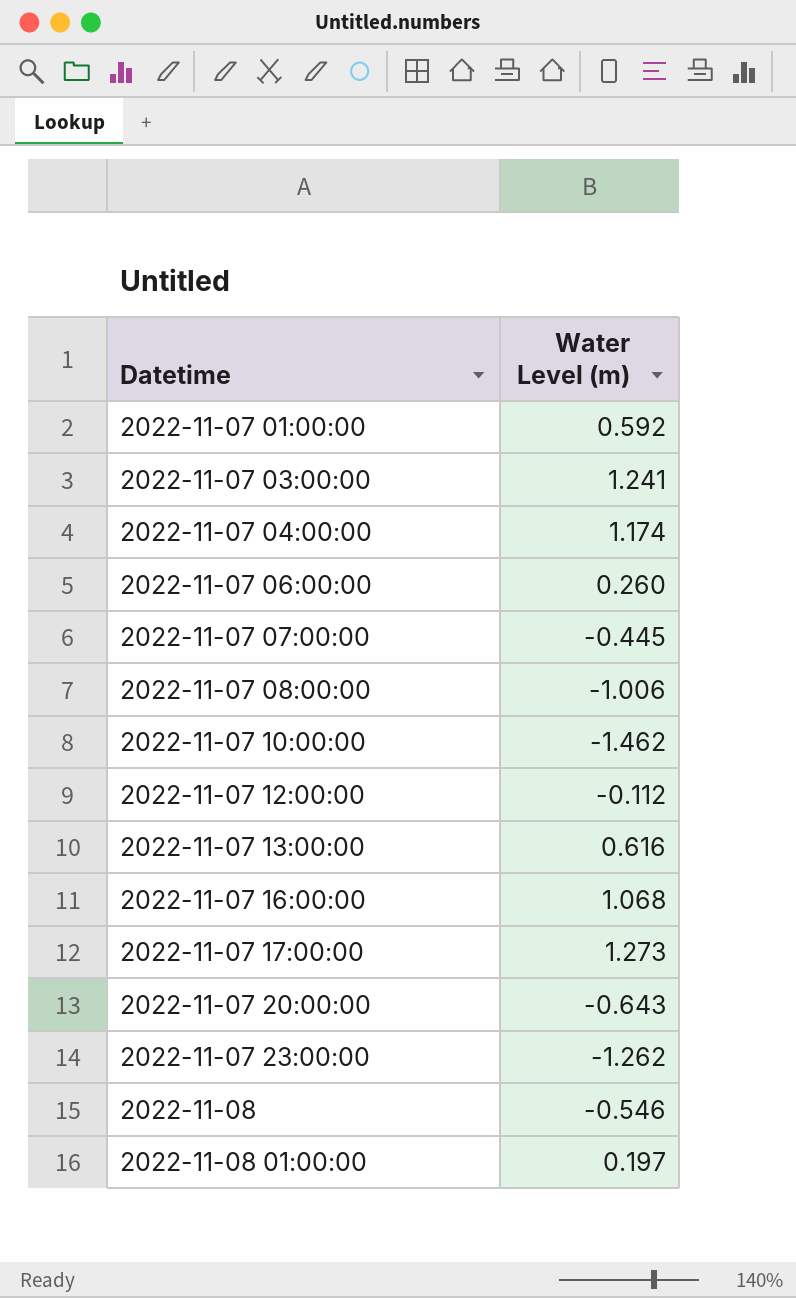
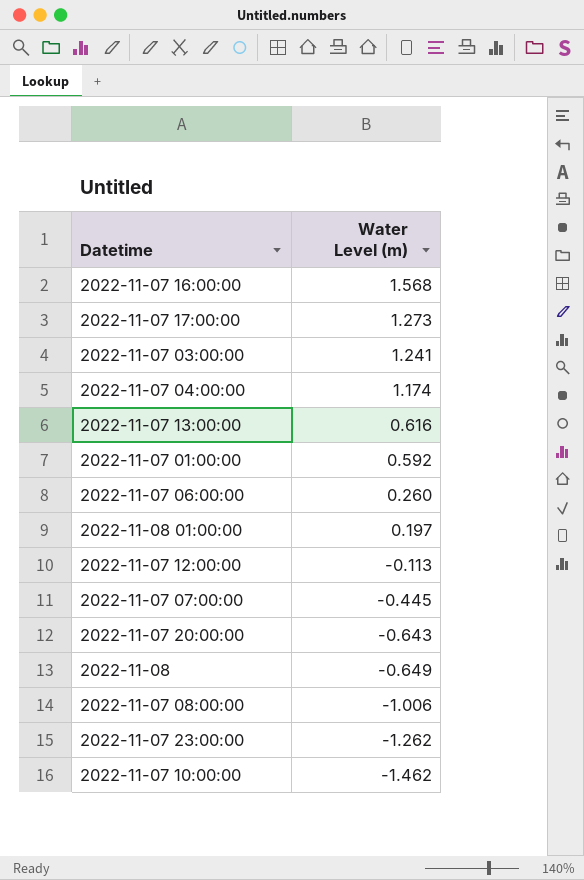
row order: Datetime ascending -> Water Level (m) descending
2022-11-07 16:00:00 | Water Level (m): 1.068 -> 1.568
2022-11-07 12:00:00 | Water Level (m): -0.112 -> -0.113
2022-11-08 | Water Level (m): -0.546 -> -0.649

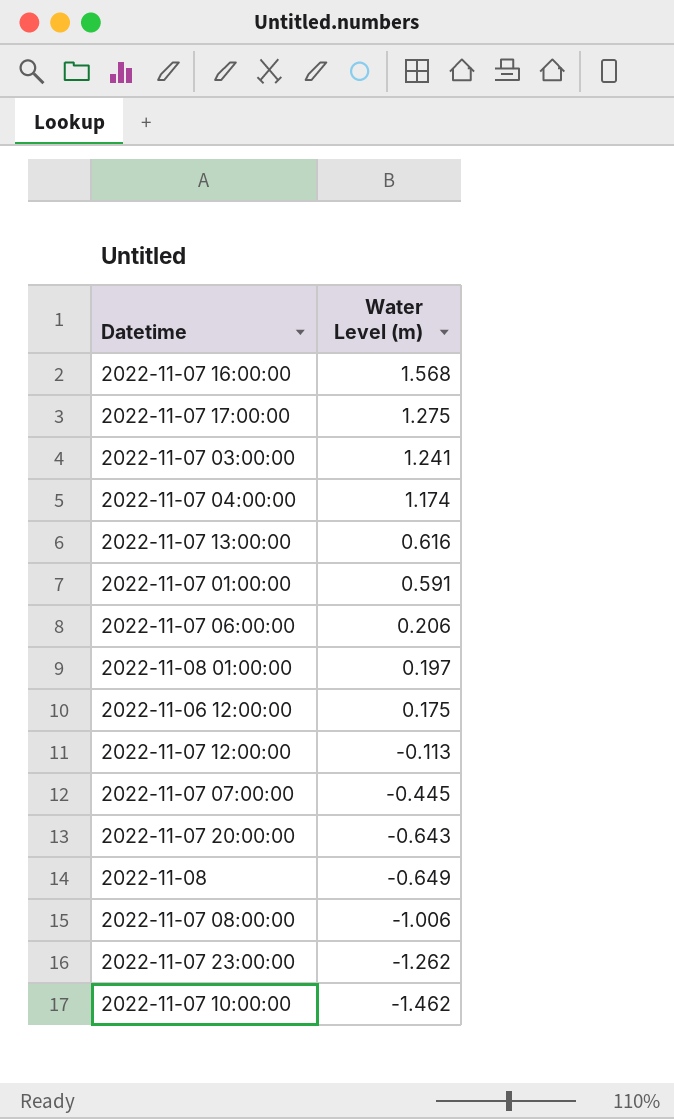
2022-11-07 17:00:00 | Water Level (m): 1.273 -> 1.275
2022-11-07 01:00:00 | Water Level (m): 0.592 -> 0.591
2022-11-07 06:00:00 | Water Level (m): 0.260 -> 0.206
row 2022-11-06 12:00:00: none -> 0.175

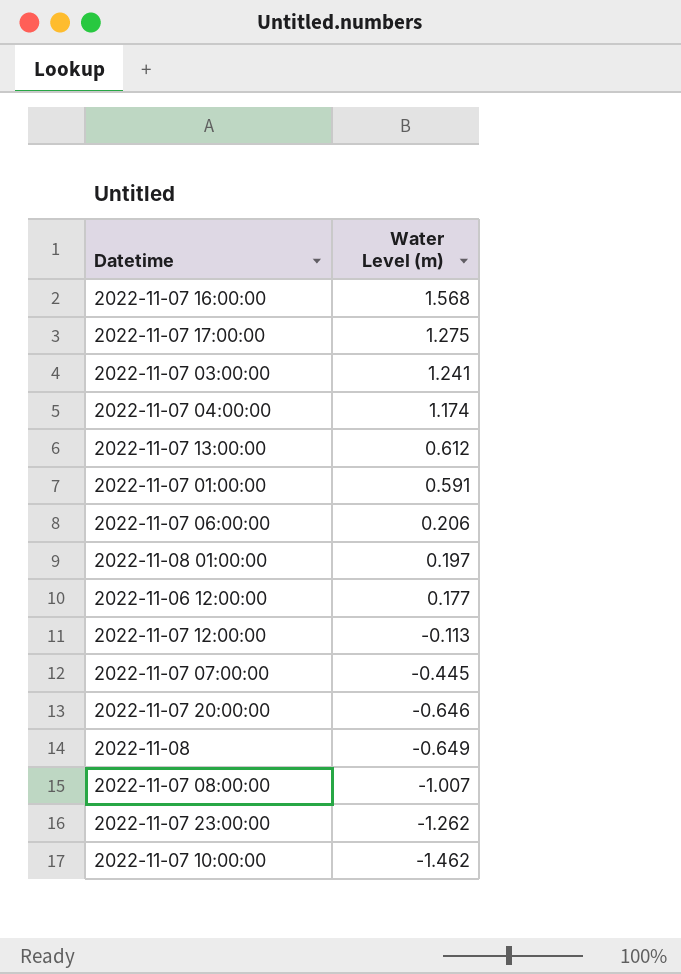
2022-11-07 13:00:00 | Water Level (m): 0.616 -> 0.612
2022-11-06 12:00:00 | Water Level (m): 0.175 -> 0.177
2022-11-07 20:00:00 | Water Level (m): -0.643 -> -0.646
2022-11-07 08:00:00 | Water Level (m): -1.006 -> -1.007

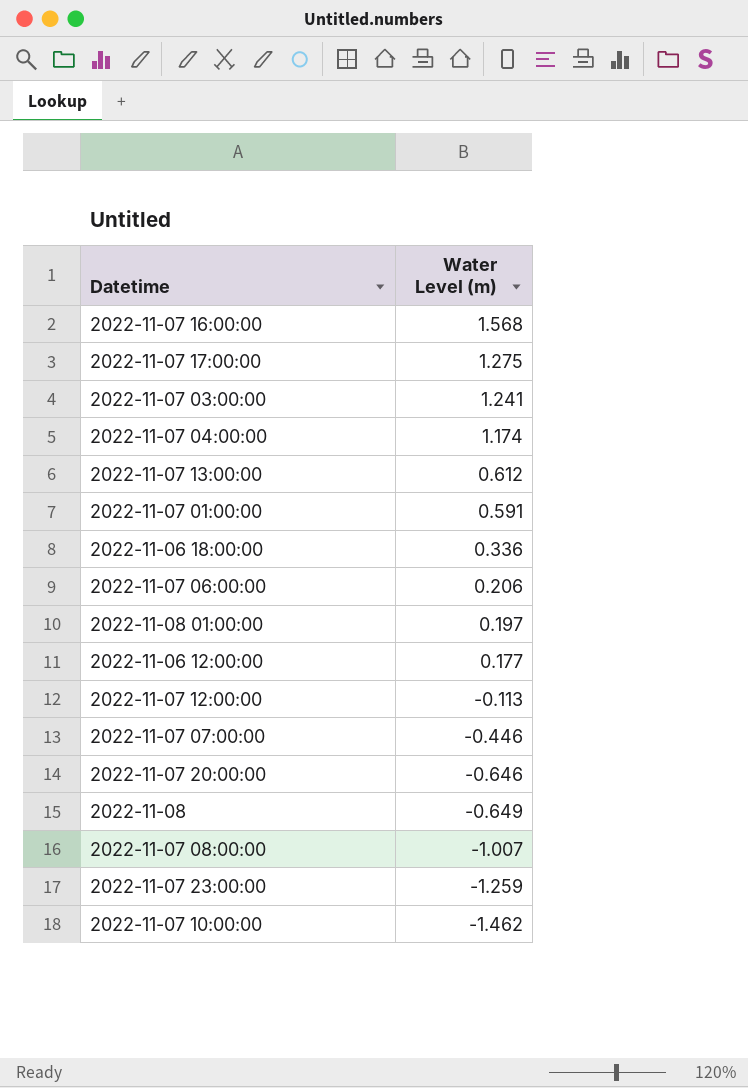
row 2022-11-06 18:00:00: none -> 0.336
2022-11-07 07:00:00 | Water Level (m): -0.445 -> -0.446
2022-11-07 23:00:00 | Water Level (m): -1.262 -> -1.259

